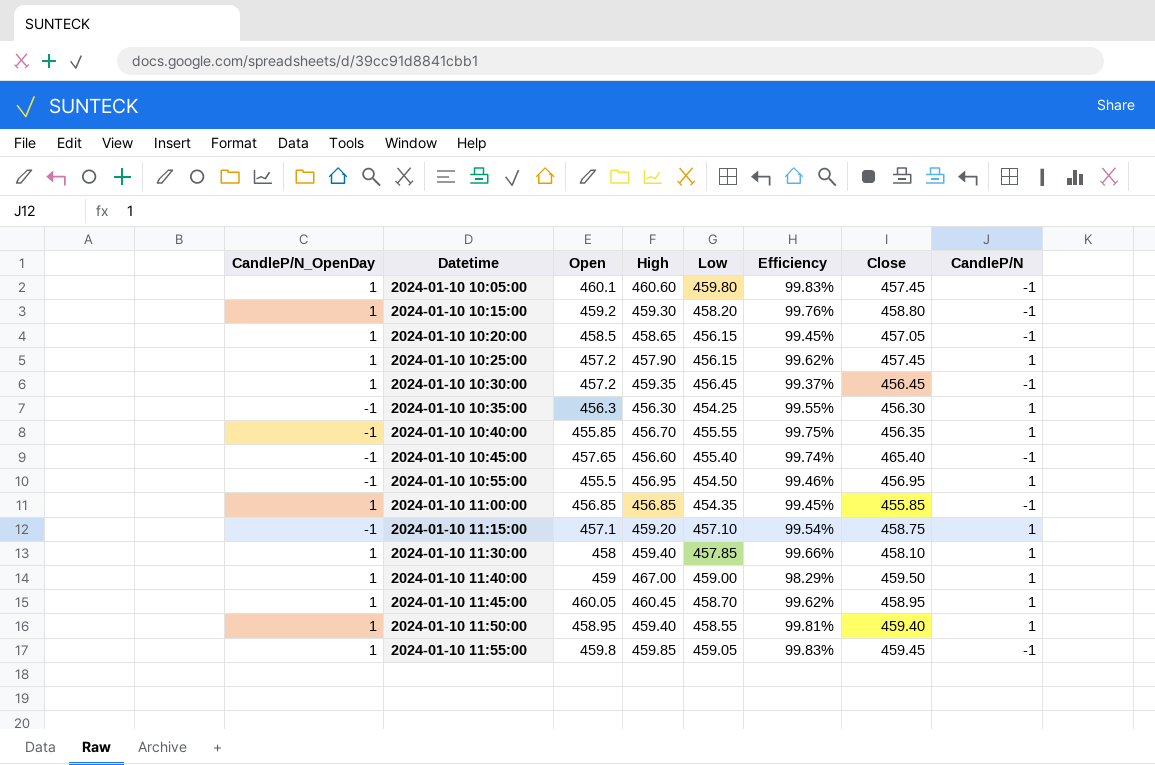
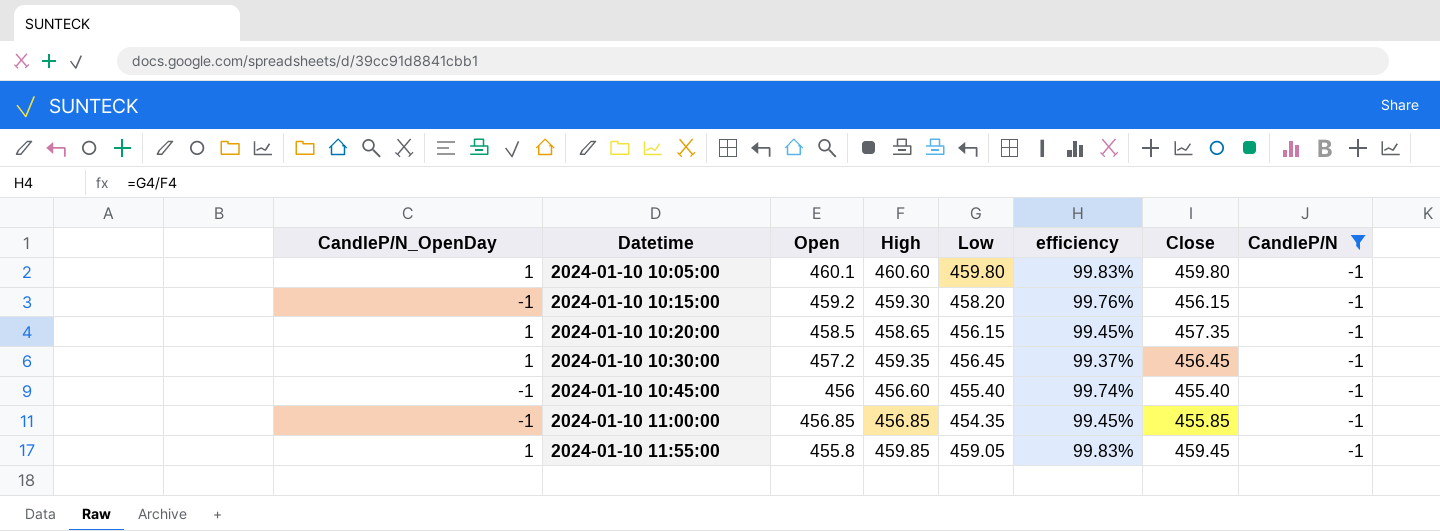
filter: none -> CandleP/N = -1
column name: Efficiency -> efficiency
2024-01-10 10:05:00 | Close: 457.45 -> 459.80
2024-01-10 10:15:00 | CandleP/N_OpenDay: 1 -> -1
2024-01-10 10:15:00 | Close: 458.80 -> 456.15
2024-01-10 10:20:00 | Close: 457.05 -> 457.35
2024-01-10 10:45:00 | Open: 457.65 -> 456
2024-01-10 10:45:00 | Close: 465.40 -> 455.40
2024-01-10 11:00:00 | CandleP/N_OpenDay: 1 -> -1
2024-01-10 11:55:00 | Open: 459.8 -> 455.8

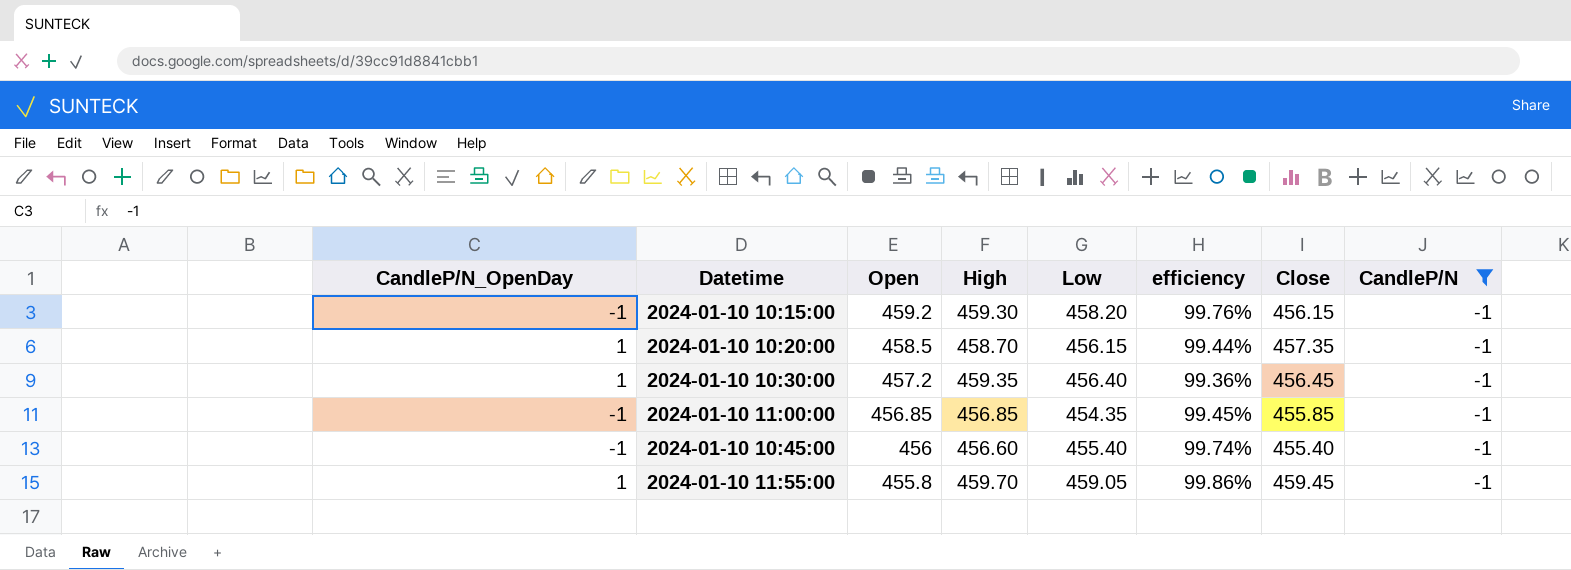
row order: Datetime ascending -> Open descending
row 2024-01-10 10:05:00: 1 | 460.1 | 460.60 | 459.80 | 99.83% | 459.80 | -1 -> none
2024-01-10 10:20:00 | High: 458.65 -> 458.70
2024-01-10 10:20:00 | efficiency: 99.45% -> 99.44%
2024-01-10 10:30:00 | Low: 456.45 -> 456.40
2024-01-10 10:30:00 | efficiency: 99.37% -> 99.36%
2024-01-10 11:55:00 | High: 459.85 -> 459.70
2024-01-10 11:55:00 | efficiency: 99.83% -> 99.86%

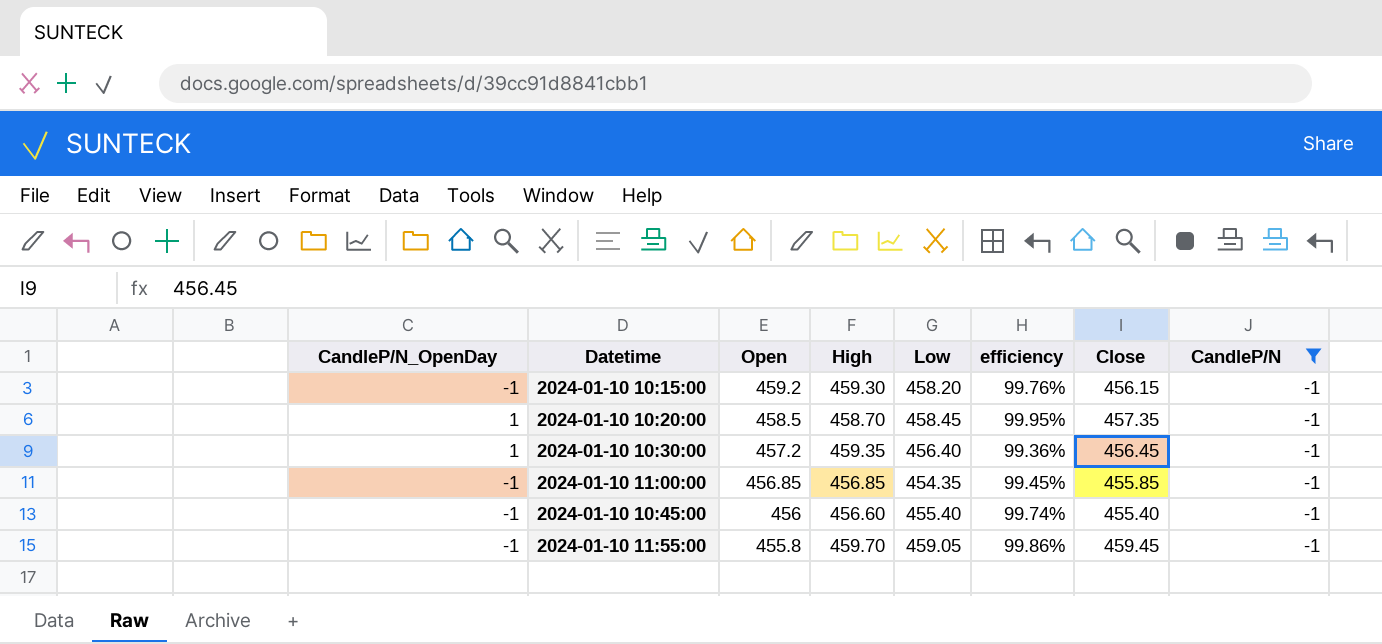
2024-01-10 10:20:00 | Low: 456.15 -> 458.45
2024-01-10 10:20:00 | efficiency: 99.44% -> 99.95%
2024-01-10 11:55:00 | CandleP/N_OpenDay: 1 -> -1

